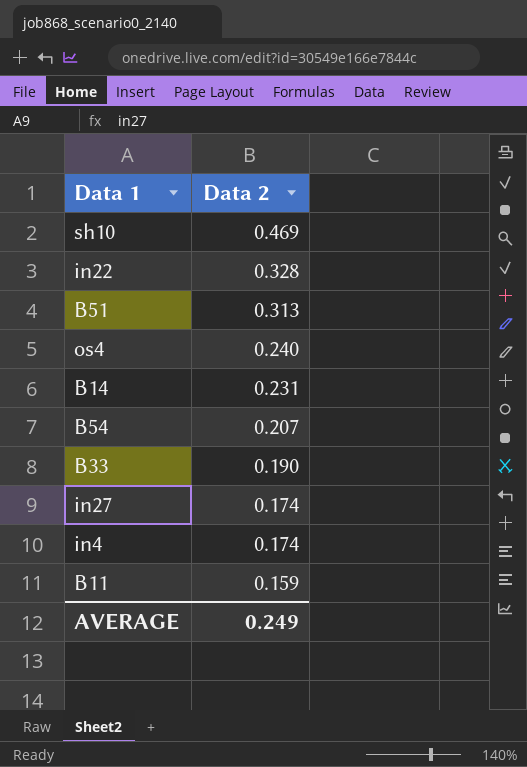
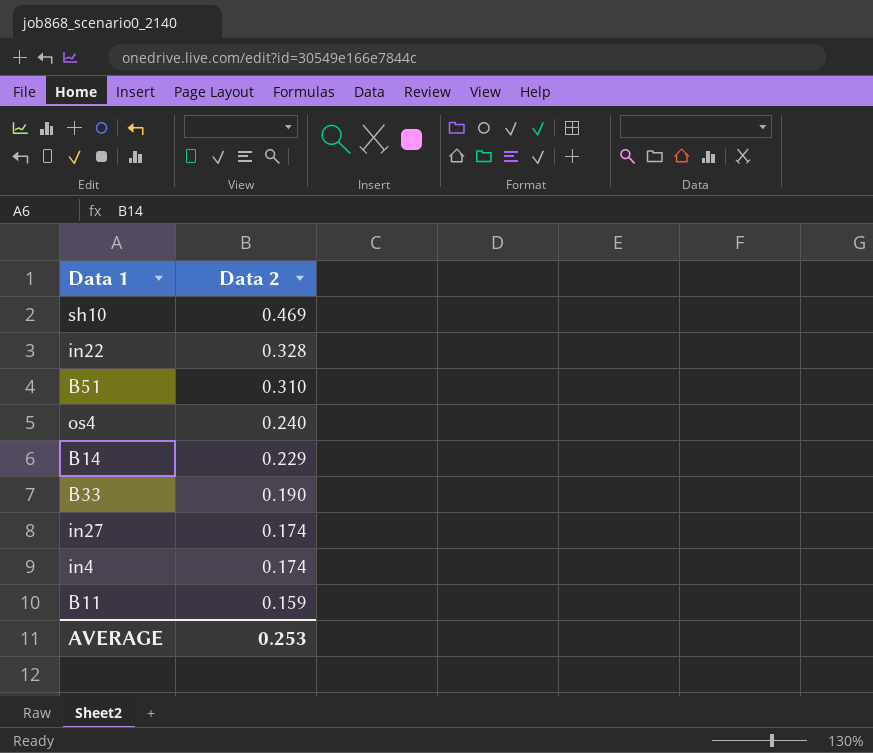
row B54: 0.207 -> none
B51 | Data 2: 0.313 -> 0.310
B14 | Data 2: 0.231 -> 0.229
AVERAGE | Data 2: 0.249 -> 0.253

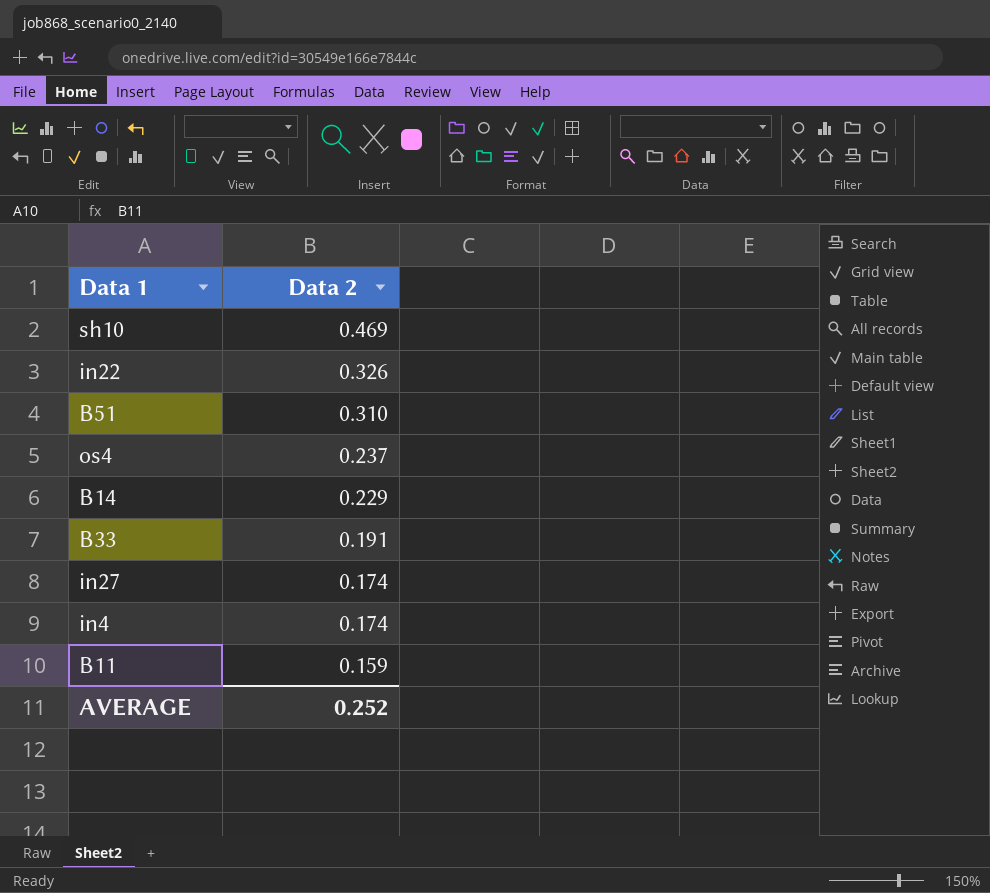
in22 | Data 2: 0.328 -> 0.326
os4 | Data 2: 0.240 -> 0.237
B33 | Data 2: 0.190 -> 0.191
AVERAGE | Data 2: 0.253 -> 0.252

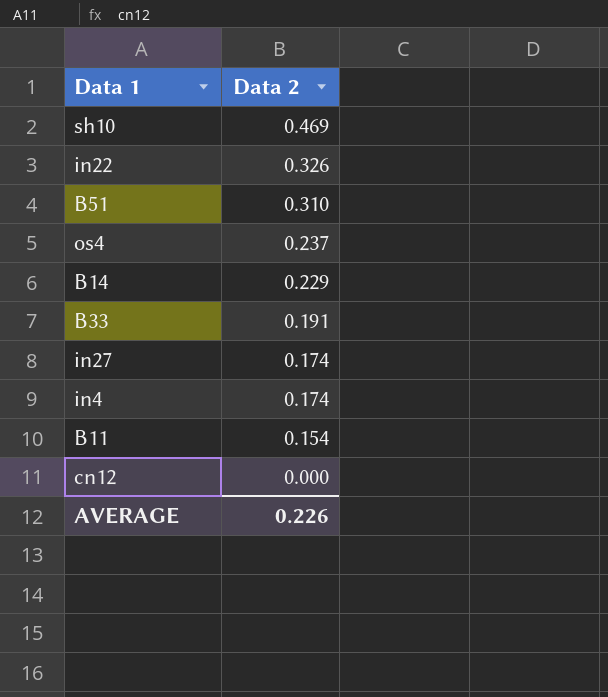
B11 | Data 2: 0.159 -> 0.154
row cn12: none -> 0.000
AVERAGE | Data 2: 0.252 -> 0.226

